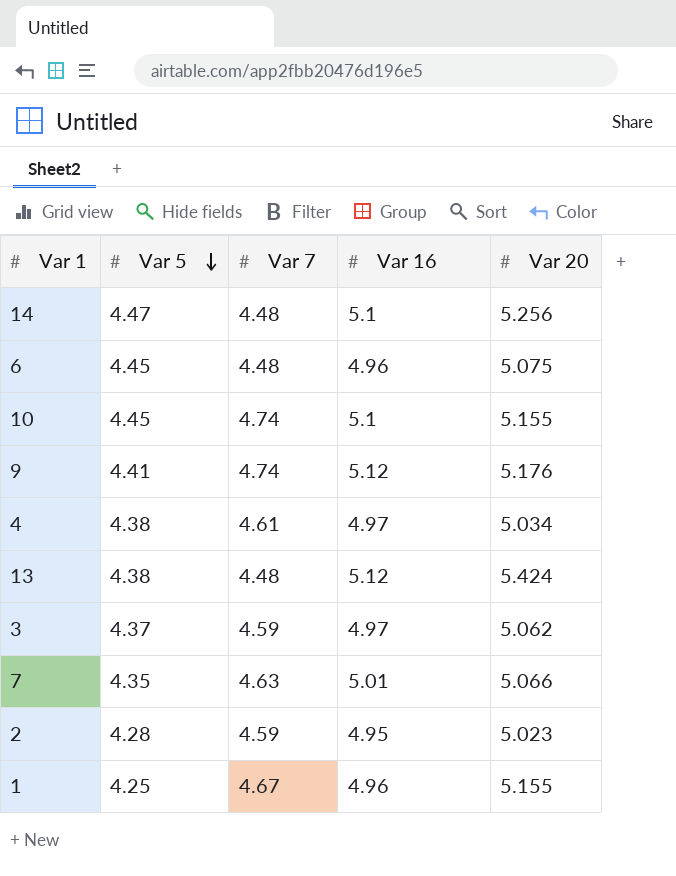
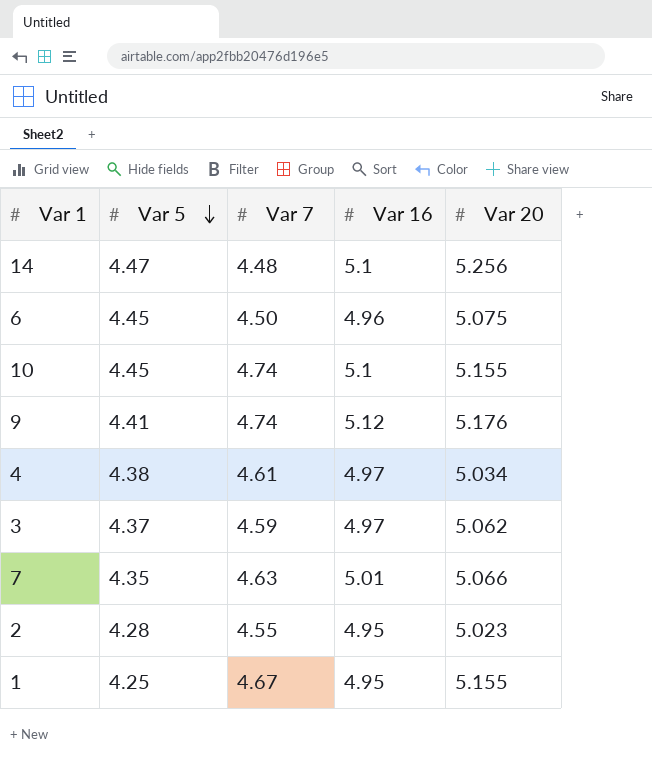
row 13: 4.38 | 4.48 | 5.12 | 5.424 -> none
6 | Var 7: 4.48 -> 4.50
2 | Var 7: 4.59 -> 4.55
1 | Var 16: 4.96 -> 4.95

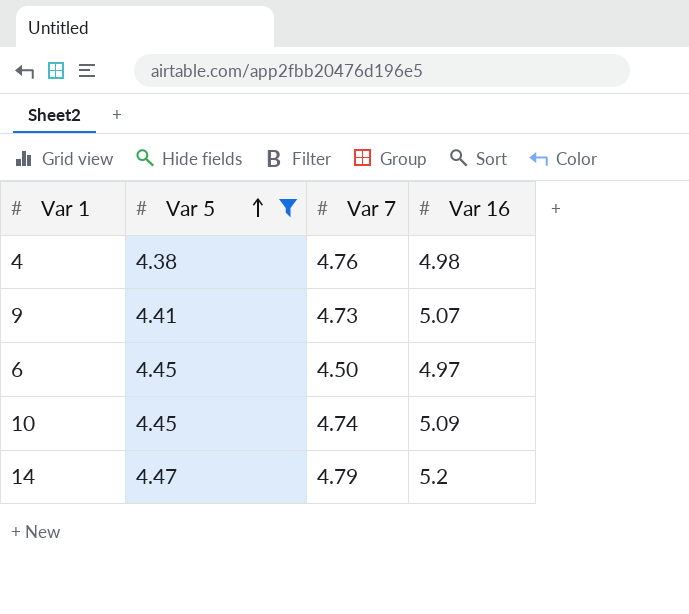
filter: none -> Var 5 >= 4.38
row order: Var 5 descending -> Var 5 ascending
column Var 20 | position: 5 -> none
4 | Var 7: 4.61 -> 4.76
4 | Var 16: 4.97 -> 4.98
9 | Var 7: 4.74 -> 4.73
9 | Var 16: 5.12 -> 5.07
6 | Var 16: 4.96 -> 4.97
10 | Var 16: 5.1 -> 5.09
14 | Var 7: 4.48 -> 4.79
14 | Var 16: 5.1 -> 5.2

